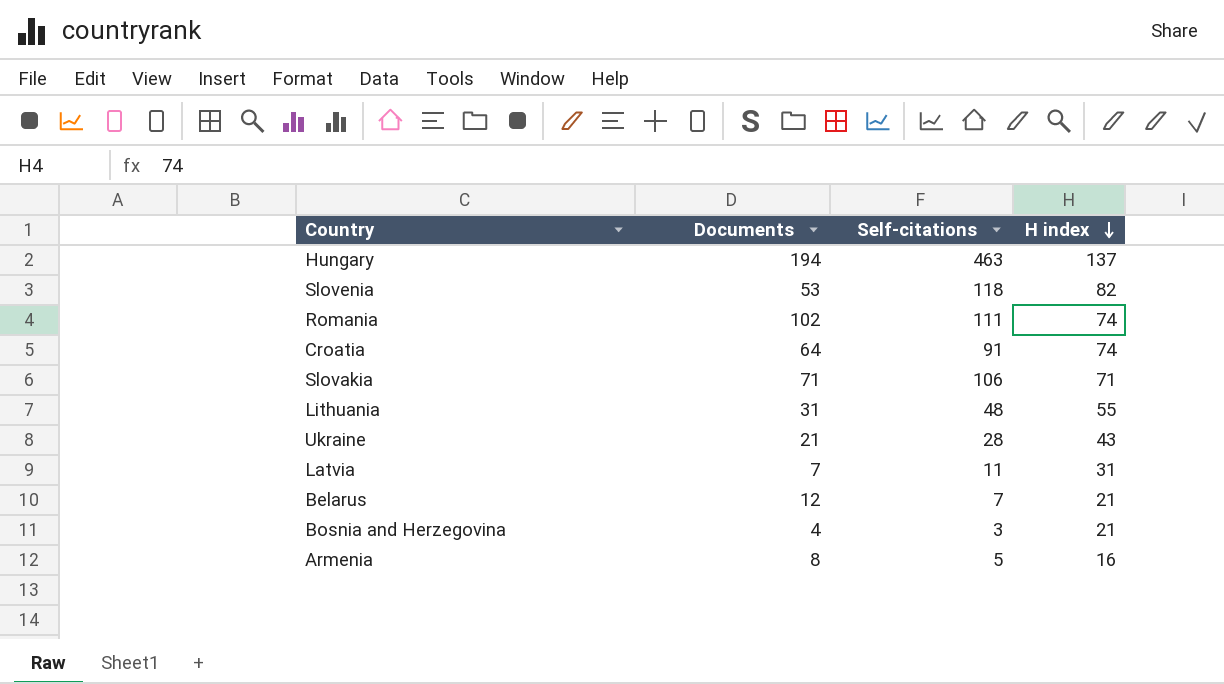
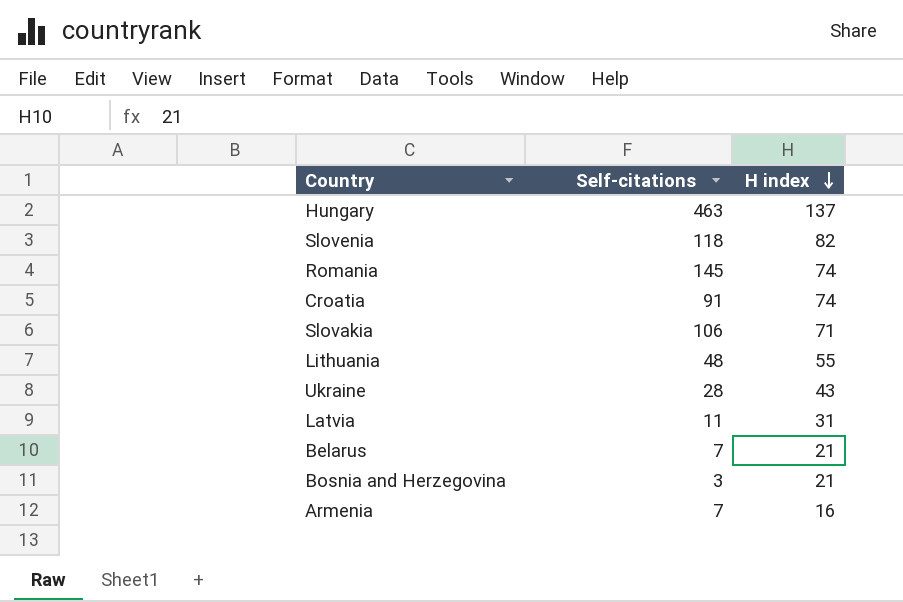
column Documents | position: 2 -> none
Romania | Self-citations: 111 -> 145
Armenia | Self-citations: 5 -> 7

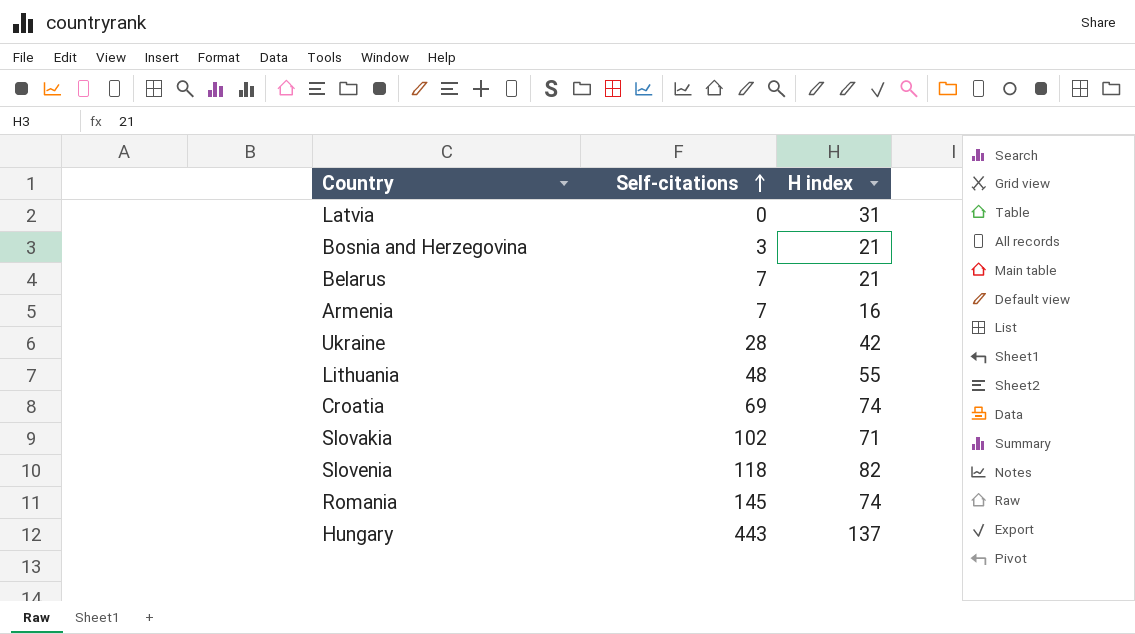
row order: H index descending -> Self-citations ascending
Latvia | Self-citations: 11 -> 0
Ukraine | H index: 43 -> 42
Croatia | Self-citations: 91 -> 69
Slovakia | Self-citations: 106 -> 102
Hungary | Self-citations: 463 -> 443

